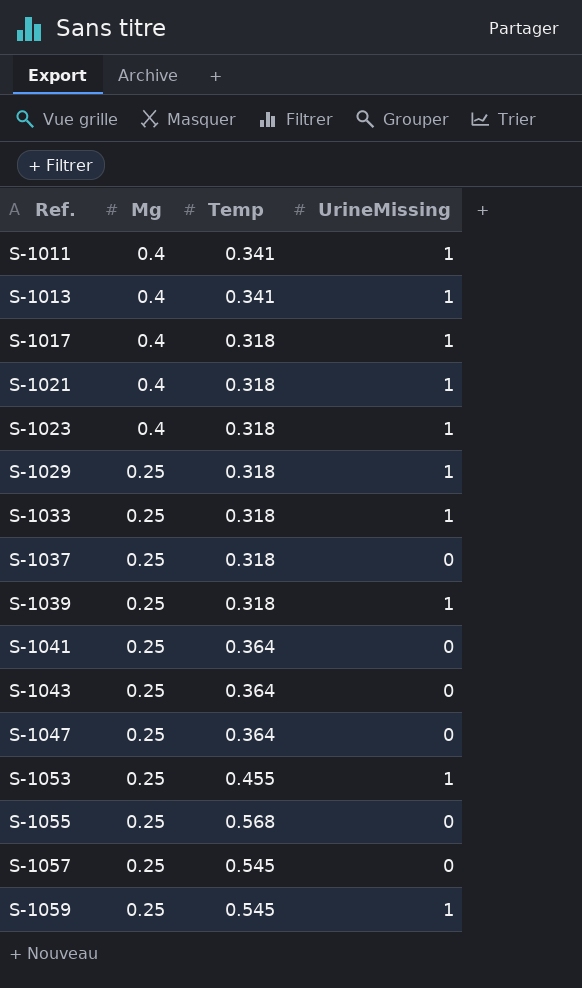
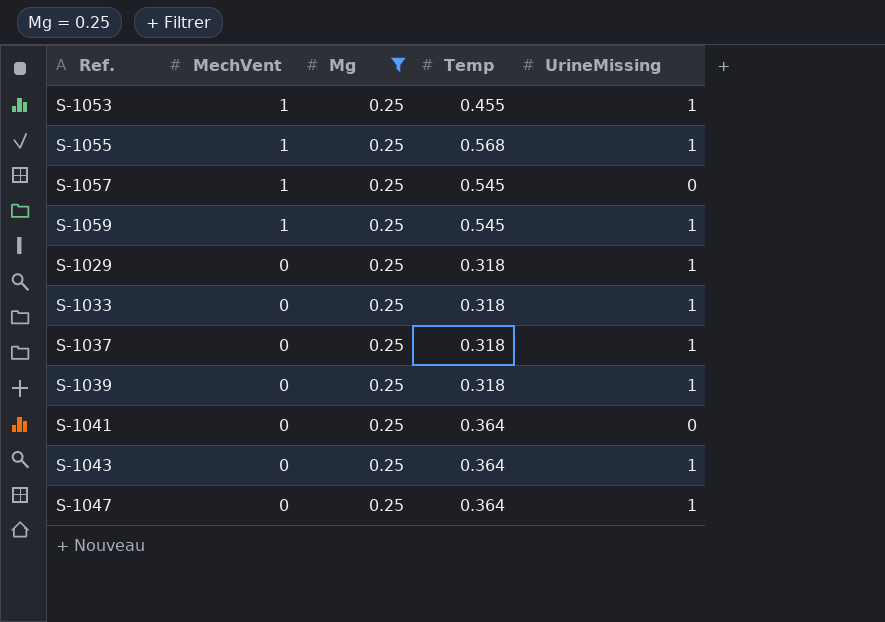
filter: none -> Mg = 0.25
row order: Ref. ascending -> MechVent descending
column MechVent | position: none -> 2
S-1055 | UrineMissing: 0 -> 1
S-1037 | UrineMissing: 0 -> 1
S-1043 | UrineMissing: 0 -> 1
S-1047 | UrineMissing: 0 -> 1

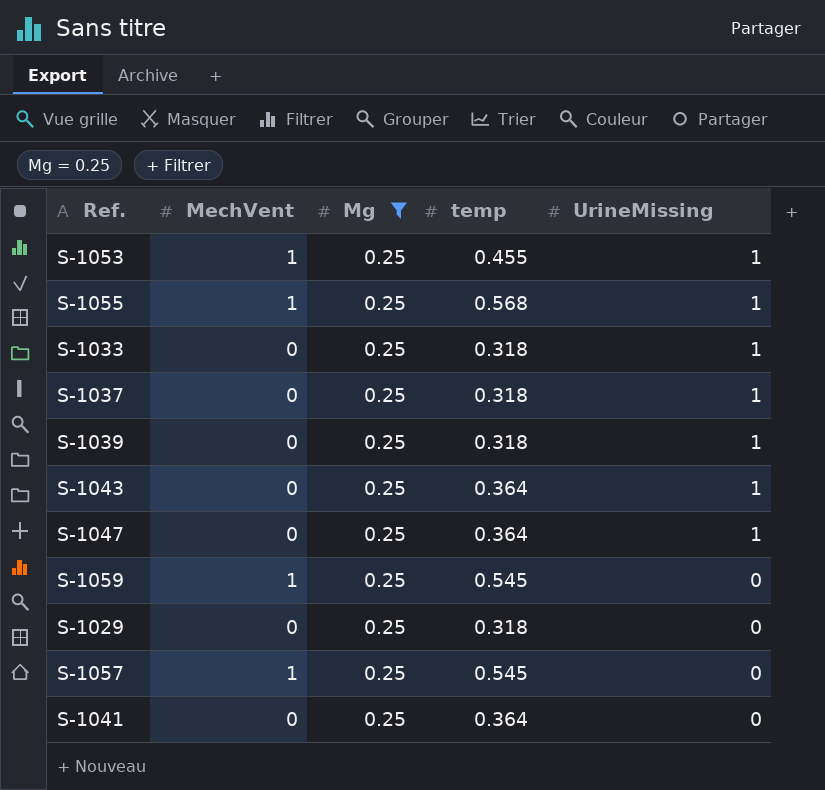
row order: MechVent descending -> UrineMissing descending
column name: Temp -> temp
S-1059 | UrineMissing: 1 -> 0
S-1029 | UrineMissing: 1 -> 0

